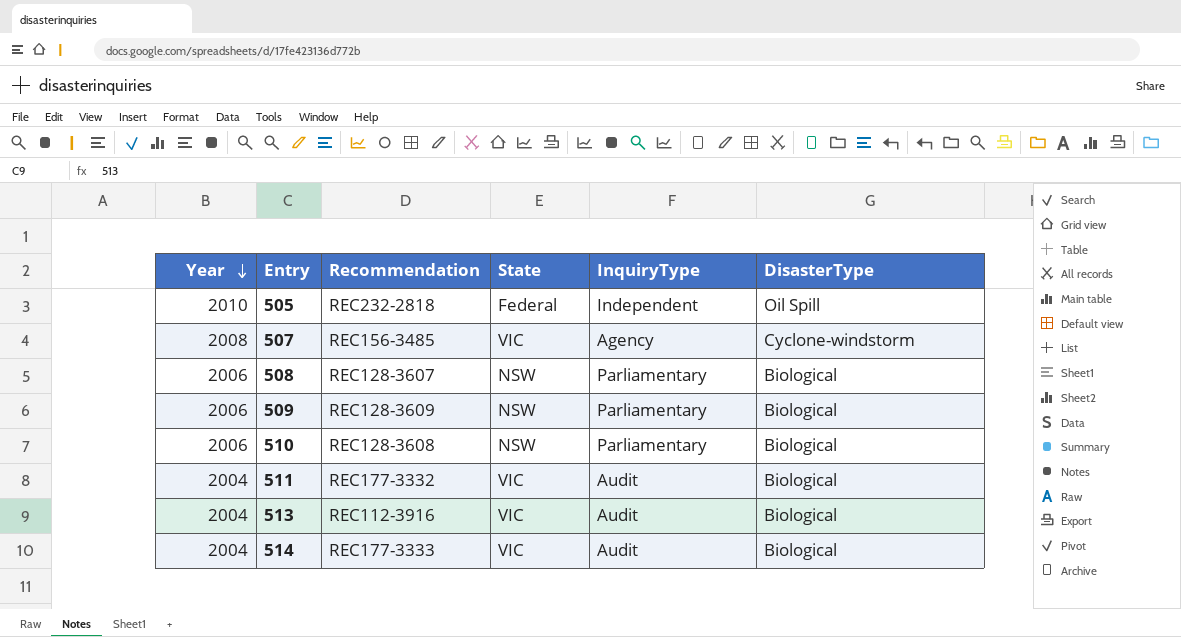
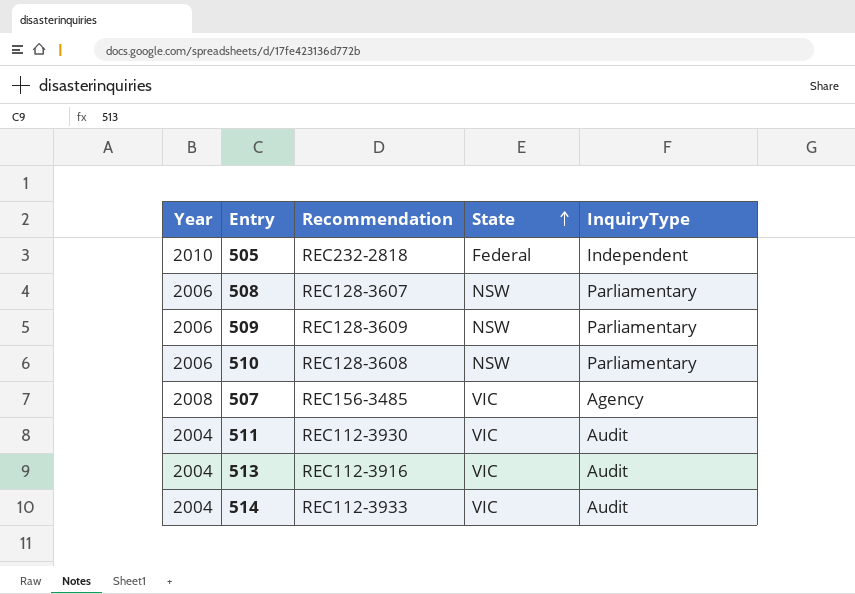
row order: Year descending -> State ascending
column DisasterType | position: 6 -> none
511 | Recommendation: REC177-3332 -> REC112-3930
514 | Recommendation: REC177-3333 -> REC112-3933

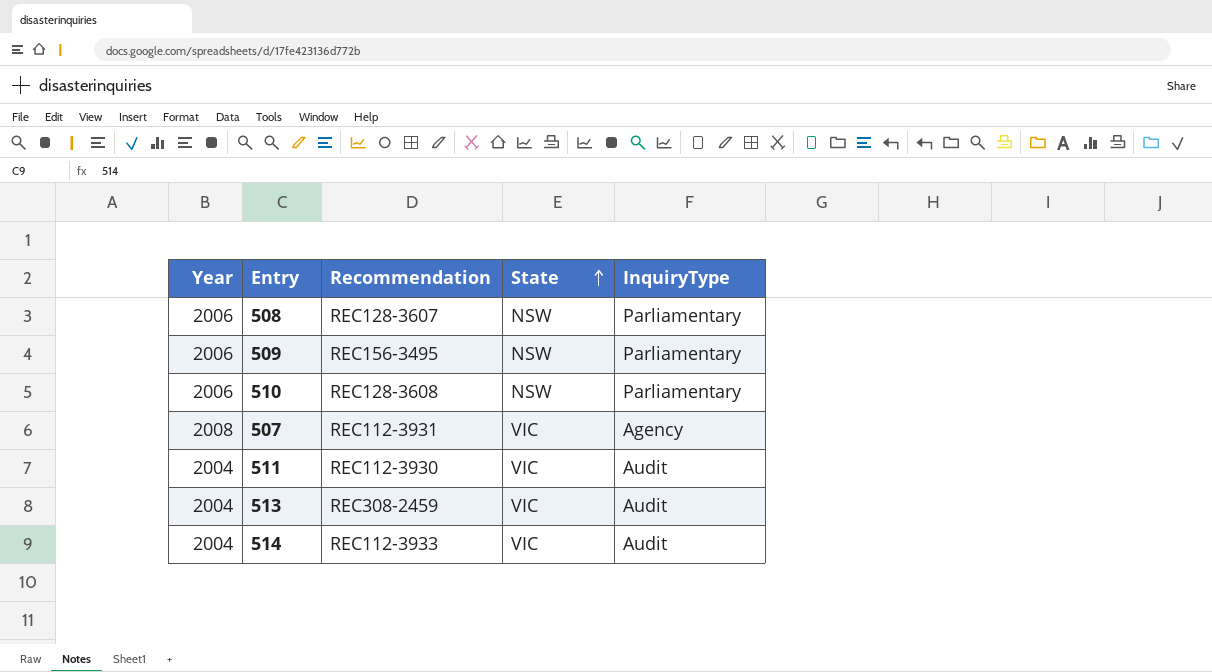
row 505: 2010 | REC232-2818 | Federal | Independent -> none
509 | Recommendation: REC128-3609 -> REC156-3495
507 | Recommendation: REC156-3485 -> REC112-3931
513 | Recommendation: REC112-3916 -> REC308-2459

